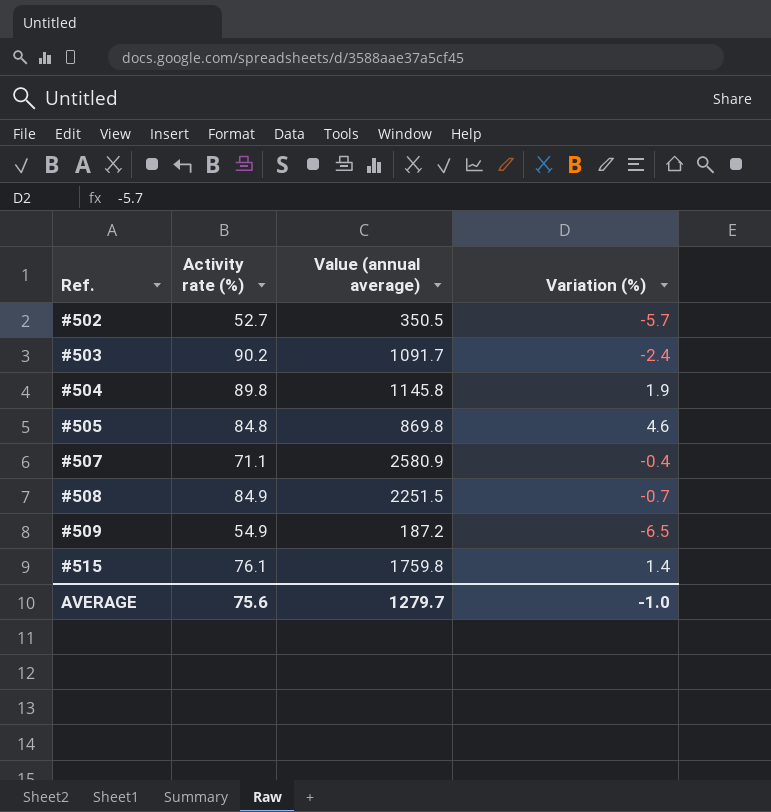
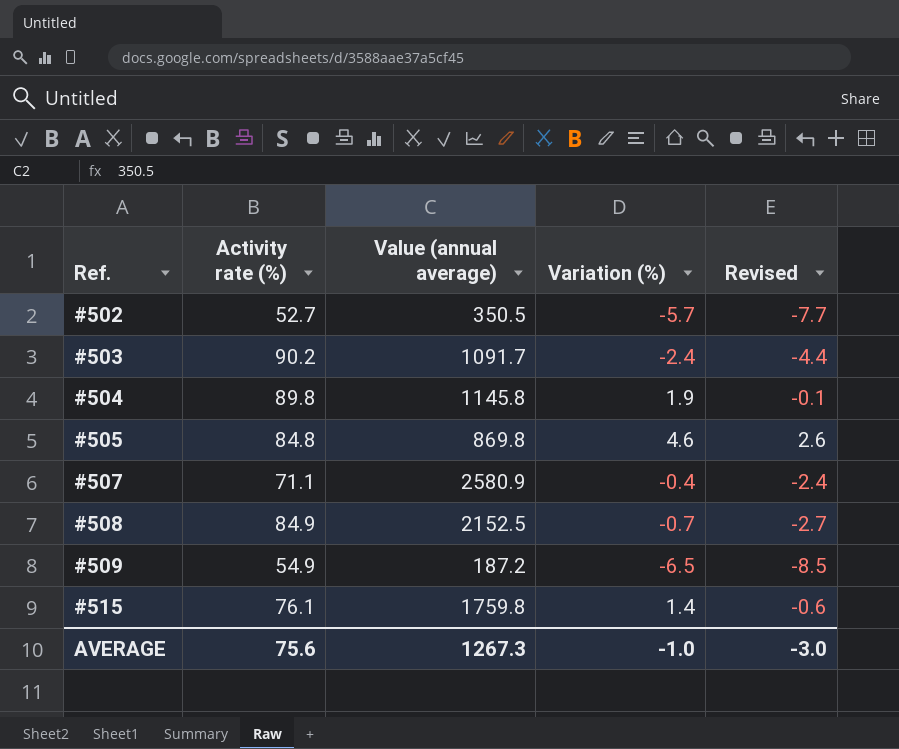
column Revised | formula: none -> [Variation (%)] - 2
#508 | Value (annual average): 2251.5 -> 2152.5
AVERAGE | Value (annual average): 1279.7 -> 1267.3

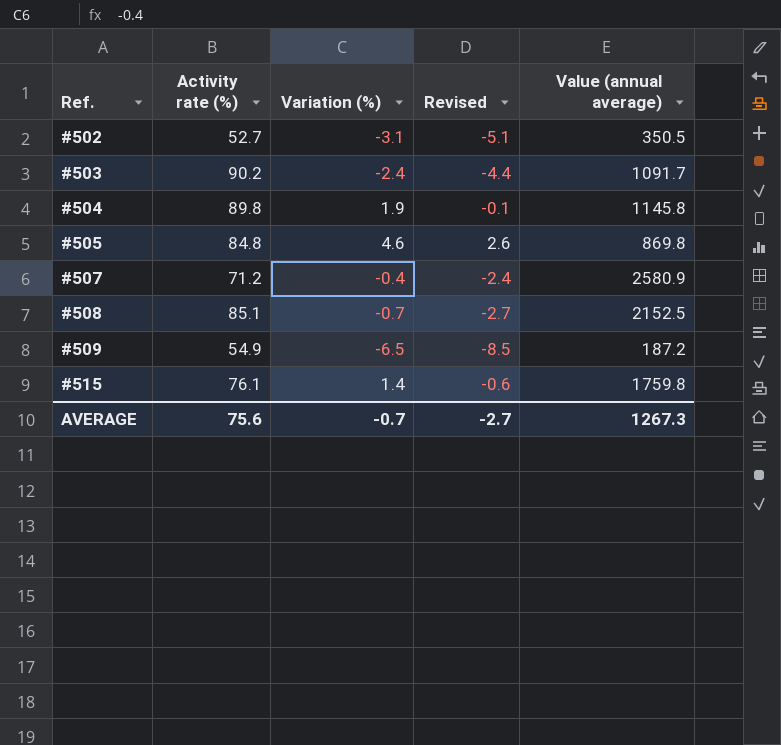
column Value (annual average) | position: 3 -> 5
#502 | Variation (%): -5.7 -> -3.1
#502 | Revised: -7.7 -> -5.1
#507 | Activity rate (%): 71.1 -> 71.2
#508 | Activity rate (%): 84.9 -> 85.1
AVERAGE | Variation (%): -1.0 -> -0.7
AVERAGE | Revised: -3.0 -> -2.7

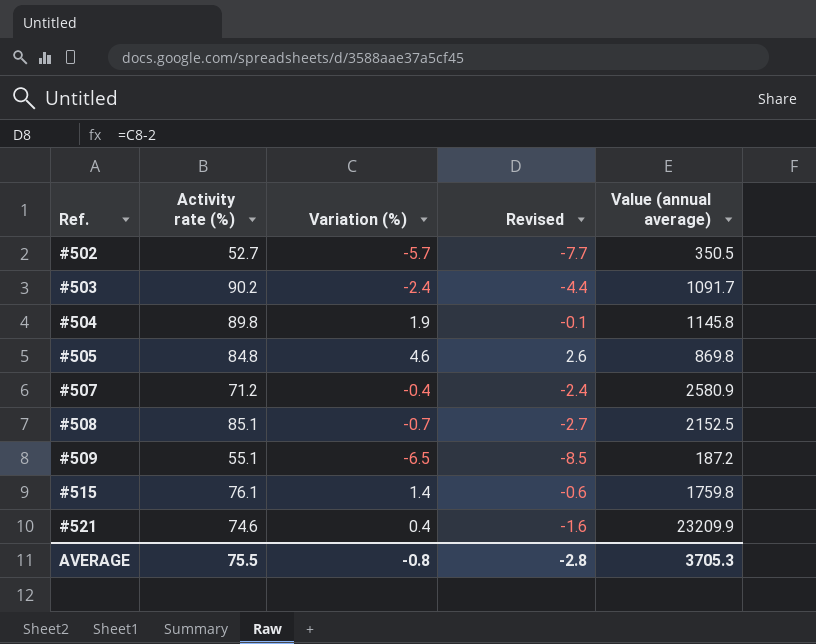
#502 | Variation (%): -3.1 -> -5.7
#502 | Revised: -5.1 -> -7.7
#509 | Activity rate (%): 54.9 -> 55.1
row #521: none -> 74.6 | 0.4 | -1.6 | 23209.9
AVERAGE | Activity rate (%): 75.6 -> 75.5
AVERAGE | Variation (%): -0.7 -> -0.8
AVERAGE | Revised: -2.7 -> -2.8
AVERAGE | Value (annual average): 1267.3 -> 3705.3

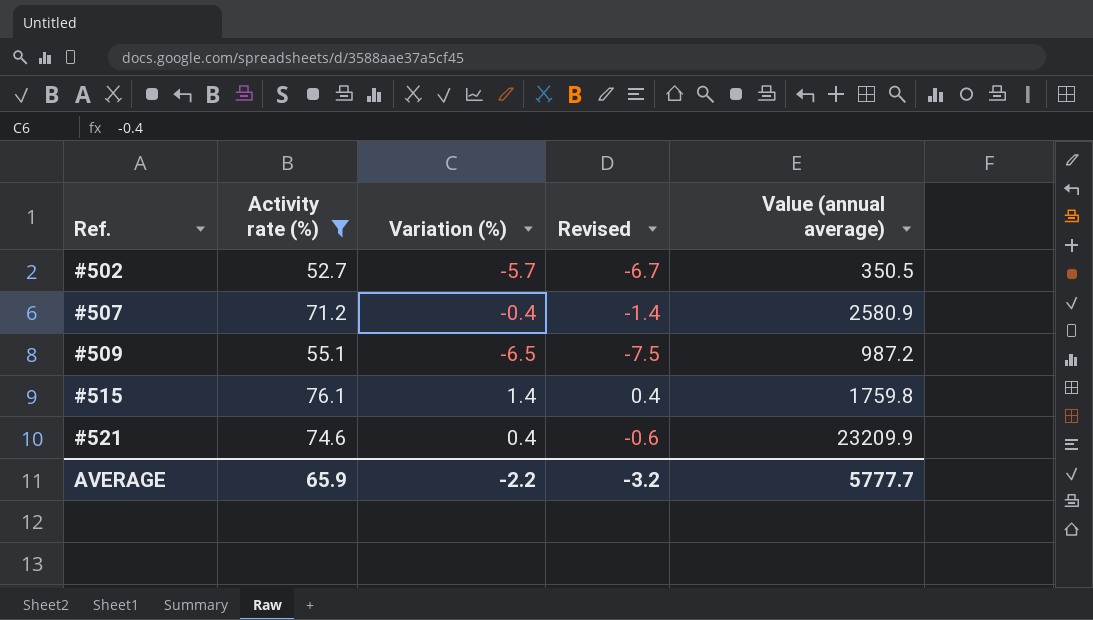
filter: none -> Activity rate (%) <= 76.1
column Revised | formula: [Variation (%)] - 2 -> [Variation (%)] - 1
#509 | Value (annual average): 187.2 -> 987.2
AVERAGE | Activity rate (%): 75.5 -> 65.9
AVERAGE | Variation (%): -0.8 -> -2.2
AVERAGE | Revised: -2.8 -> -3.2
AVERAGE | Value (annual average): 3705.3 -> 5777.7

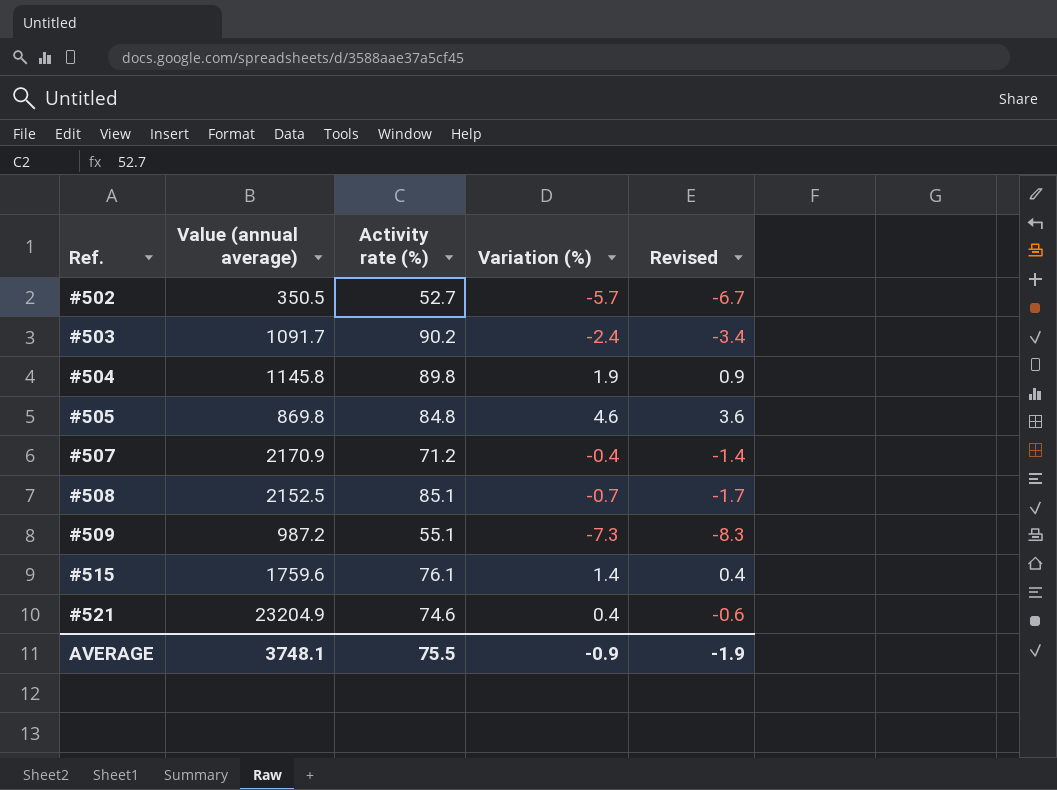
filter: Activity rate (%) <= 76.1 -> none
column Value (annual average) | position: 5 -> 2
#507 | Value (annual average): 2580.9 -> 2170.9
#509 | Variation (%): -6.5 -> -7.3
#509 | Revised: -7.5 -> -8.3
#515 | Value (annual average): 1759.8 -> 1759.6
#521 | Value (annual average): 23209.9 -> 23204.9
AVERAGE | Value (annual average): 5777.7 -> 3748.1
AVERAGE | Activity rate (%): 65.9 -> 75.5
AVERAGE | Variation (%): -2.2 -> -0.9
AVERAGE | Revised: -3.2 -> -1.9

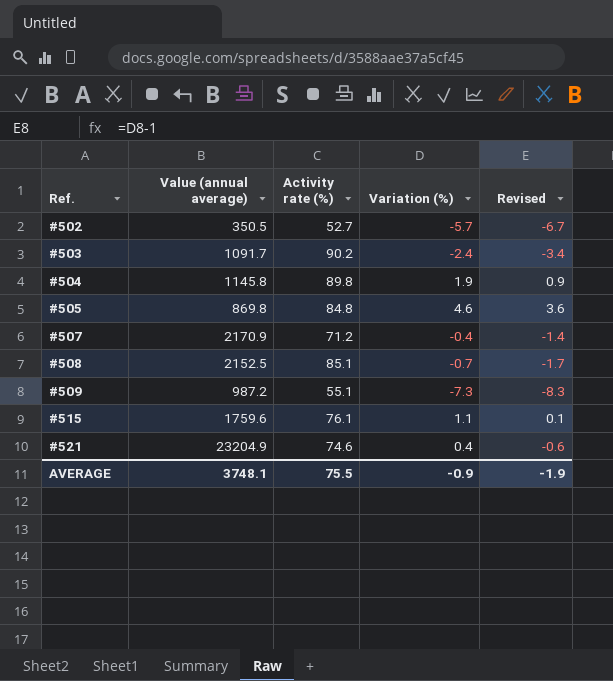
#515 | Variation (%): 1.4 -> 1.1
#515 | Revised: 0.4 -> 0.1

